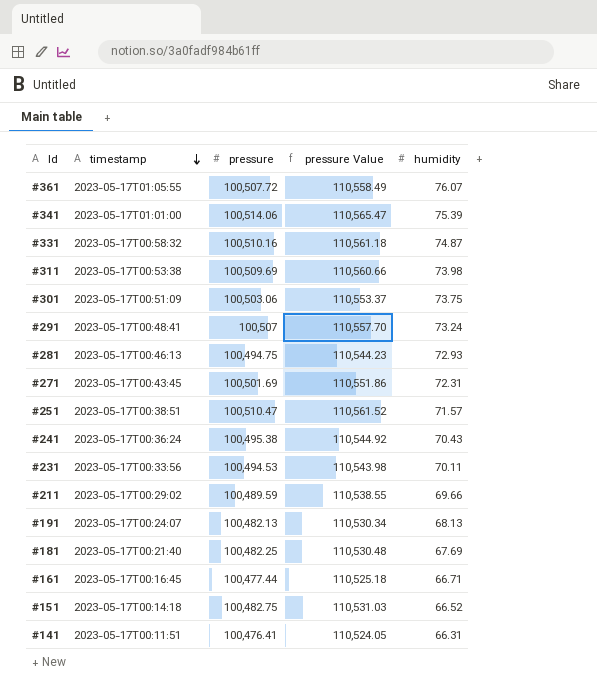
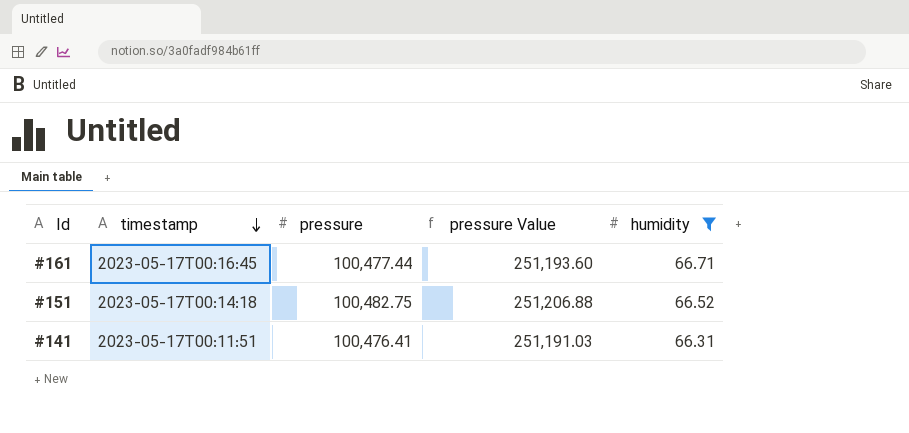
filter: none -> humidity <= 66.71
column pressure Value | formula: [pressure] * 1.1 -> [pressure] * 2.5

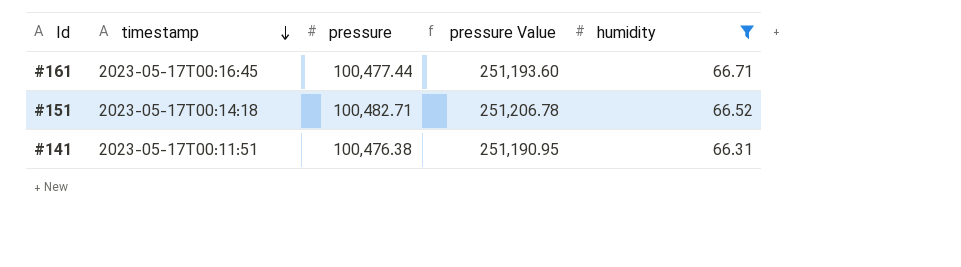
#151 | pressure: 100,482.75 -> 100,482.71
#151 | pressure Value: 251,206.88 -> 251,206.78
#141 | pressure: 100,476.41 -> 100,476.38
#141 | pressure Value: 251,191.03 -> 251,190.95

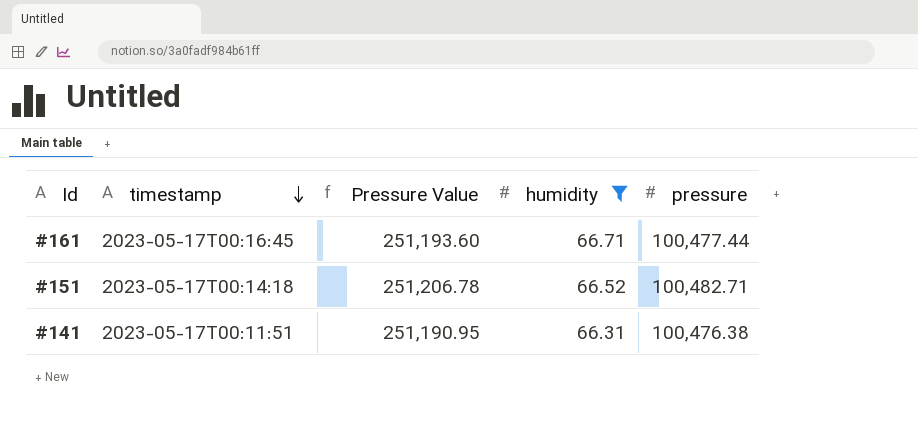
column name: pressure Value -> Pressure Value
column pressure | position: 3 -> 5

